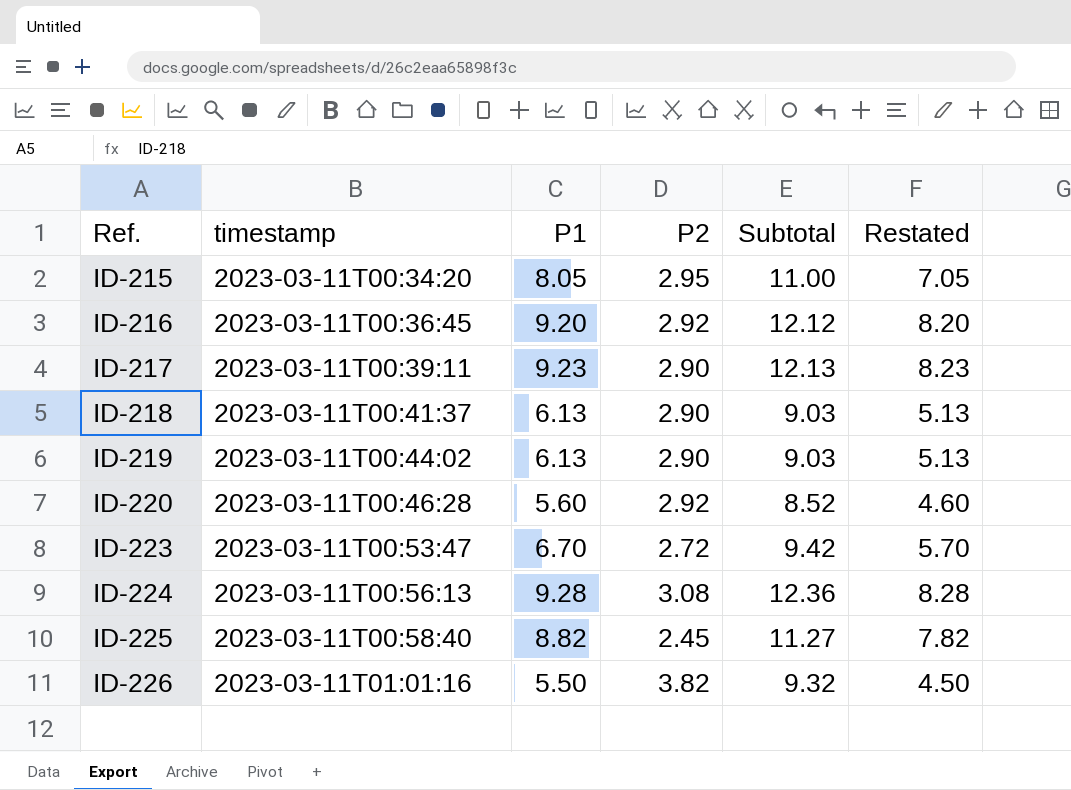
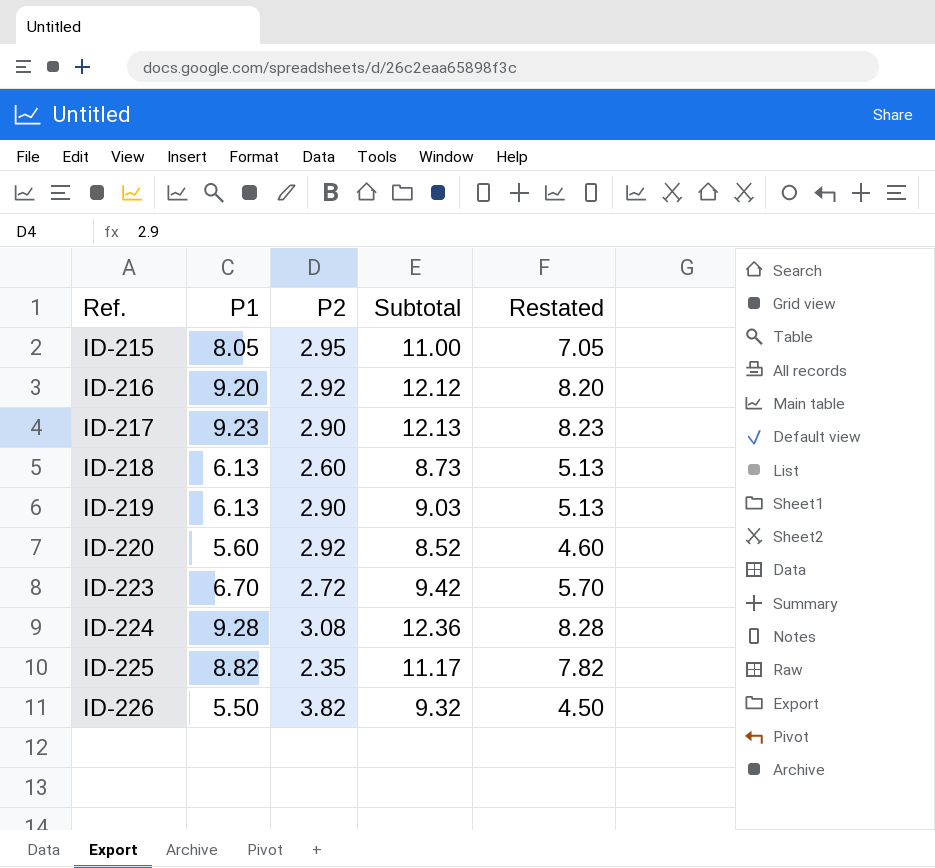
column timestamp | position: 2 -> none
ID-218 | P2: 2.90 -> 2.60
ID-218 | Subtotal: 9.03 -> 8.73
ID-225 | P2: 2.45 -> 2.35
ID-225 | Subtotal: 11.27 -> 11.17

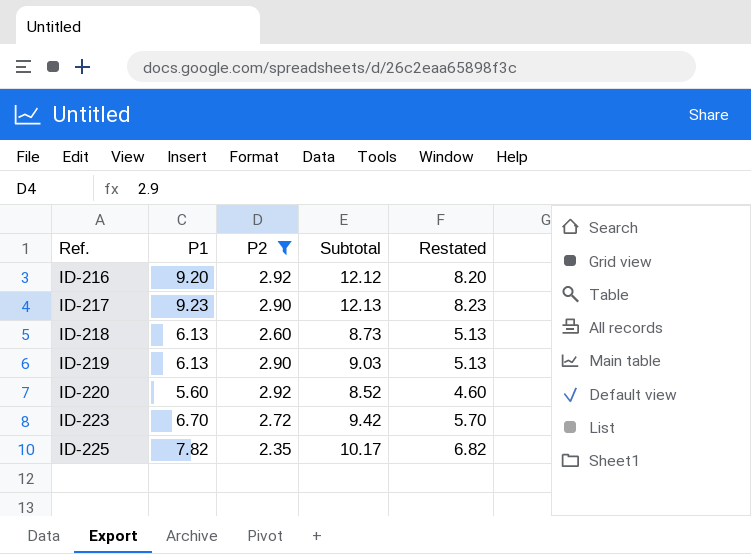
filter: none -> P2 <= 2.92
ID-225 | P1: 8.82 -> 7.82
ID-225 | Subtotal: 11.17 -> 10.17
ID-225 | Restated: 7.82 -> 6.82

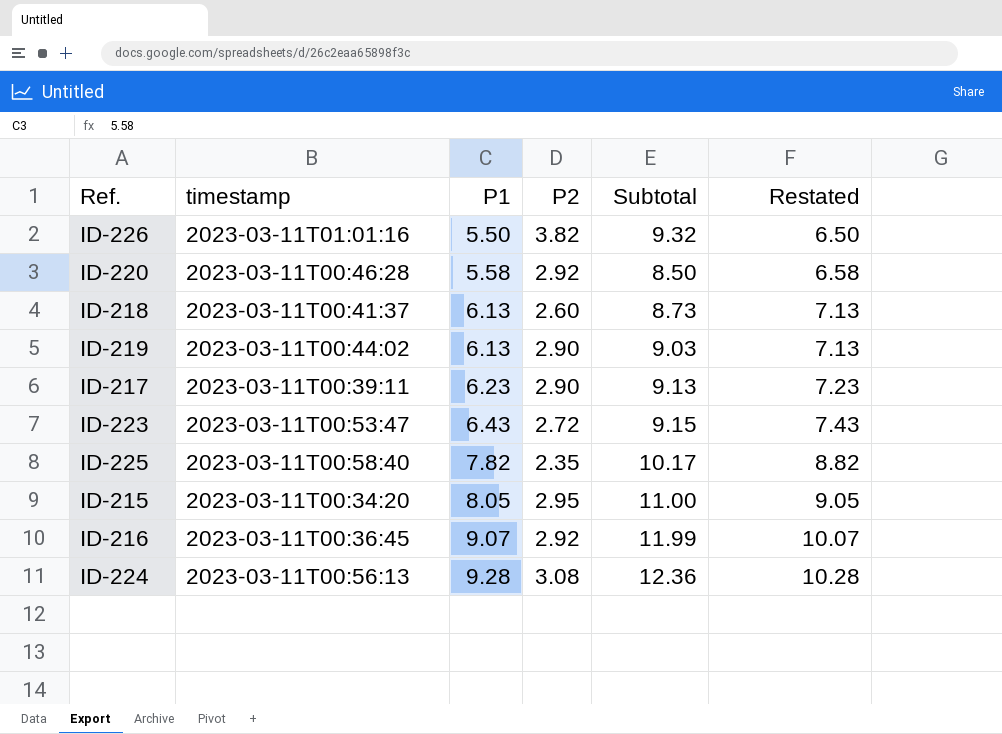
filter: P2 <= 2.92 -> none
row order: Ref. ascending -> P1 ascending
column timestamp | position: none -> 2
column Restated | formula: [P1] - 1 -> [P1] + 1
ID-220 | P1: 5.60 -> 5.58
ID-220 | Subtotal: 8.52 -> 8.50
ID-217 | P1: 9.23 -> 6.23
ID-217 | Subtotal: 12.13 -> 9.13
ID-223 | P1: 6.70 -> 6.43
ID-223 | Subtotal: 9.42 -> 9.15
ID-216 | P1: 9.20 -> 9.07
ID-216 | Subtotal: 12.12 -> 11.99

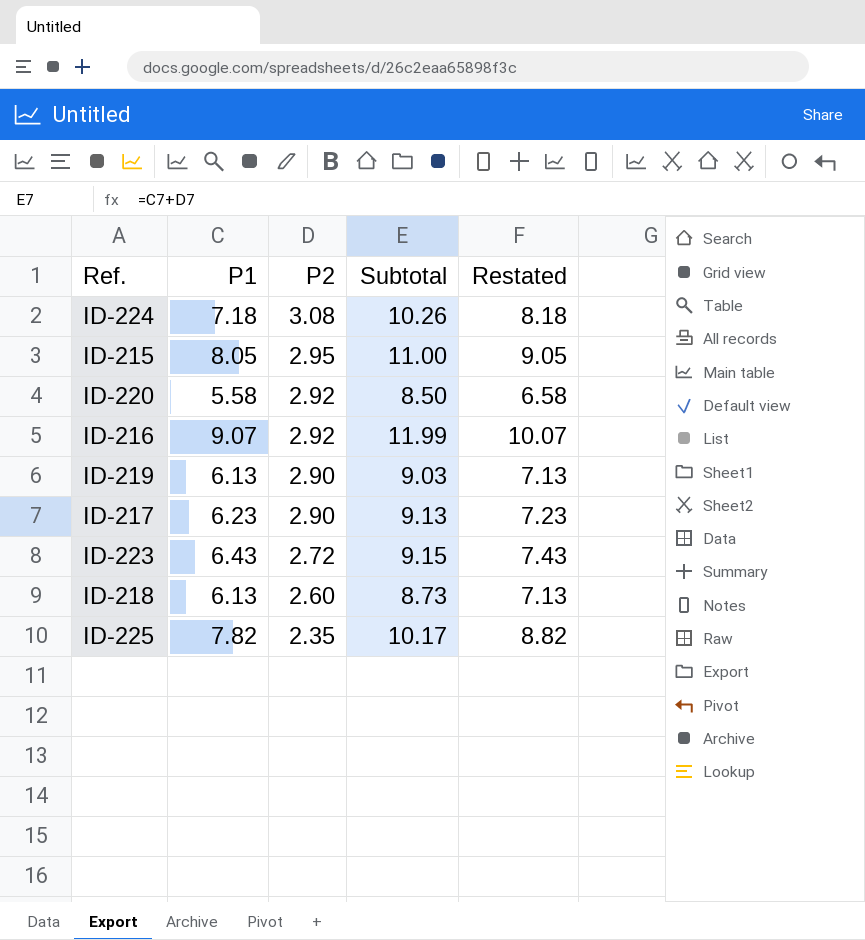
row order: P1 ascending -> P2 descending
column timestamp | position: 2 -> none
row ID-226: 2023-03-11T01:01:16 | 5.50 | 3.82 | 9.32 | 6.50 -> none
ID-224 | P1: 9.28 -> 7.18
ID-224 | Subtotal: 12.36 -> 10.26
ID-224 | Restated: 10.28 -> 8.18

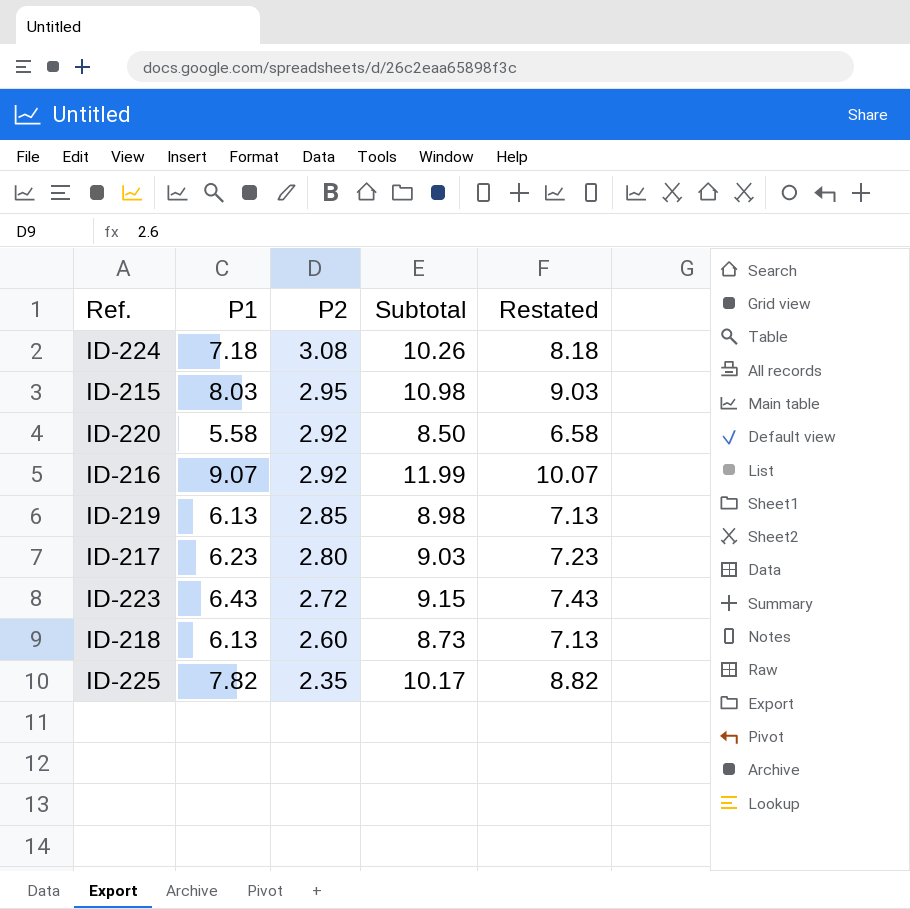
ID-215 | P1: 8.05 -> 8.03
ID-215 | Subtotal: 11.00 -> 10.98
ID-215 | Restated: 9.05 -> 9.03
ID-219 | P2: 2.90 -> 2.85
ID-219 | Subtotal: 9.03 -> 8.98
ID-217 | P2: 2.90 -> 2.80
ID-217 | Subtotal: 9.13 -> 9.03

